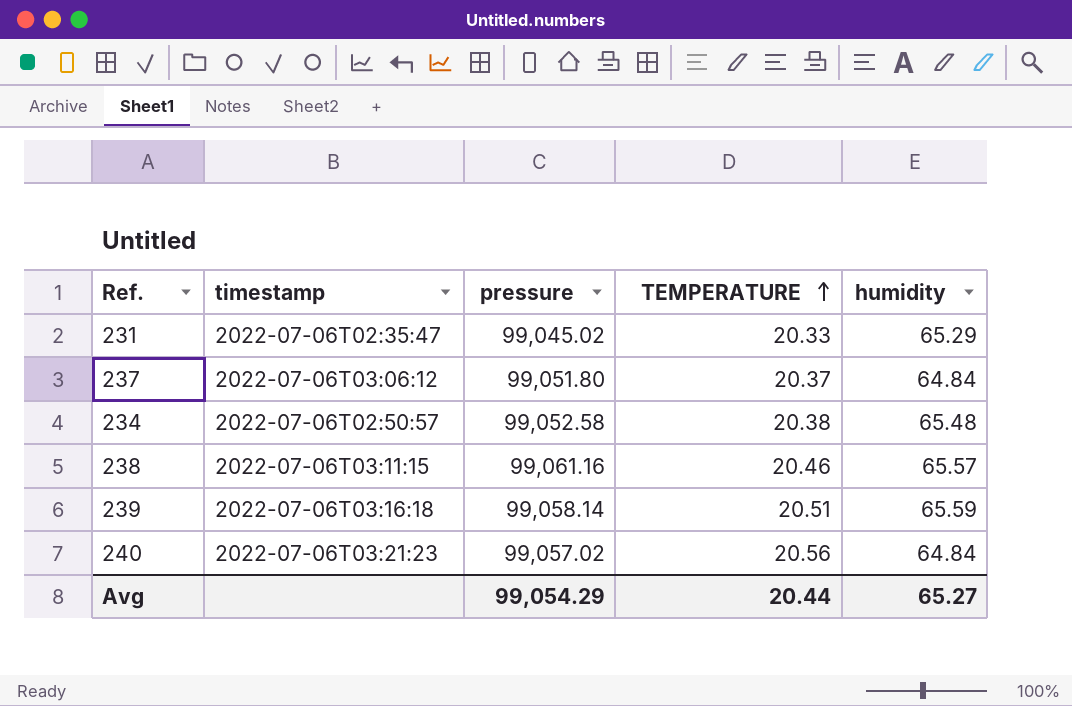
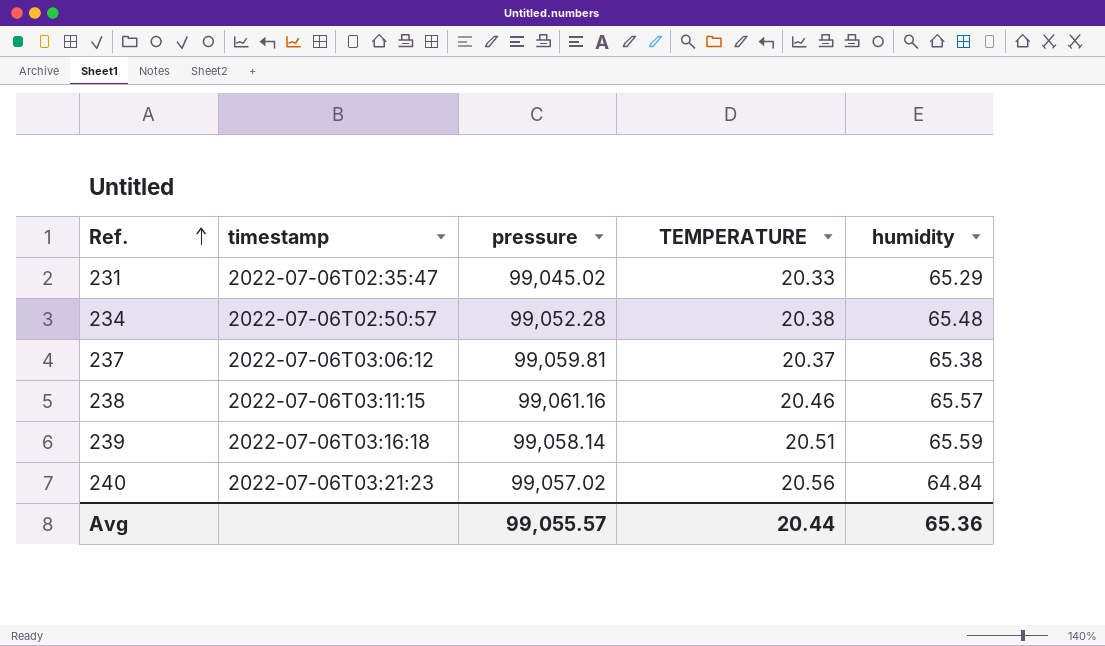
row order: TEMPERATURE ascending -> Ref. ascending
234 | pressure: 99,052.58 -> 99,052.28
237 | pressure: 99,051.80 -> 99,059.81
237 | humidity: 64.84 -> 65.38
Avg | pressure: 99,054.29 -> 99,055.57
Avg | humidity: 65.27 -> 65.36

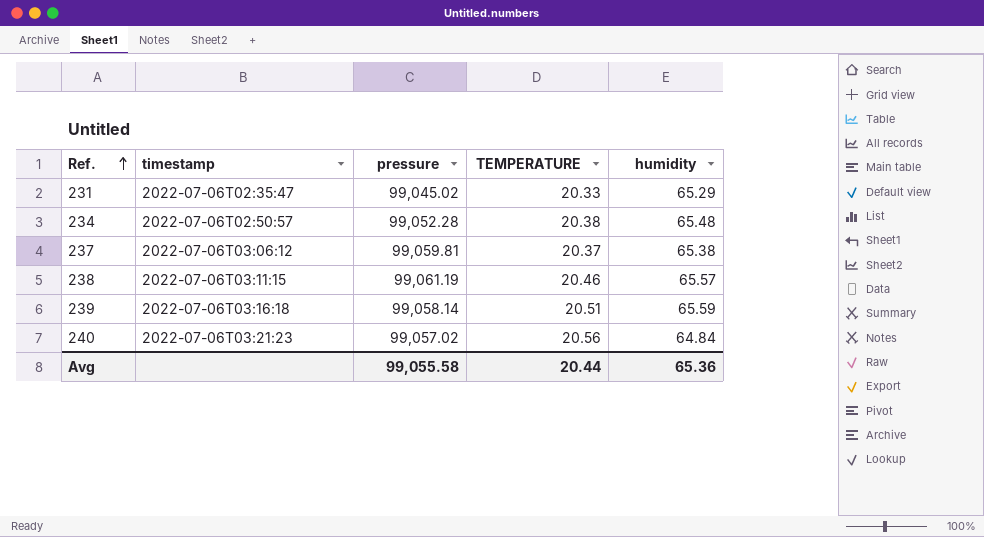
238 | pressure: 99,061.16 -> 99,061.19
Avg | pressure: 99,055.57 -> 99,055.58

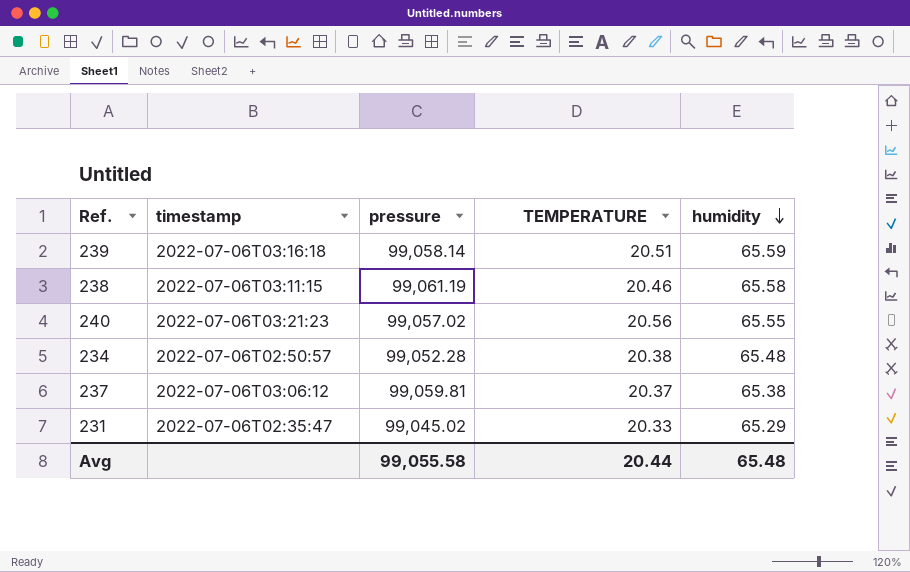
row order: Ref. ascending -> humidity descending
238 | humidity: 65.57 -> 65.58
240 | humidity: 64.84 -> 65.55
Avg | humidity: 65.36 -> 65.48

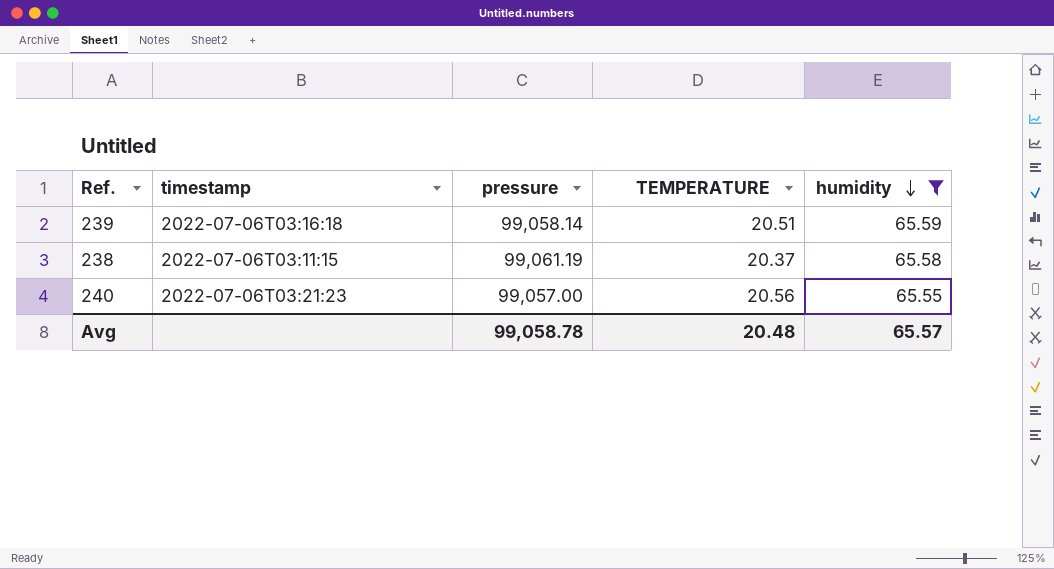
filter: none -> humidity >= 65.55
238 | TEMPERATURE: 20.46 -> 20.37
240 | pressure: 99,057.02 -> 99,057.00
Avg | pressure: 99,055.58 -> 99,058.78
Avg | TEMPERATURE: 20.44 -> 20.48
Avg | humidity: 65.48 -> 65.57

